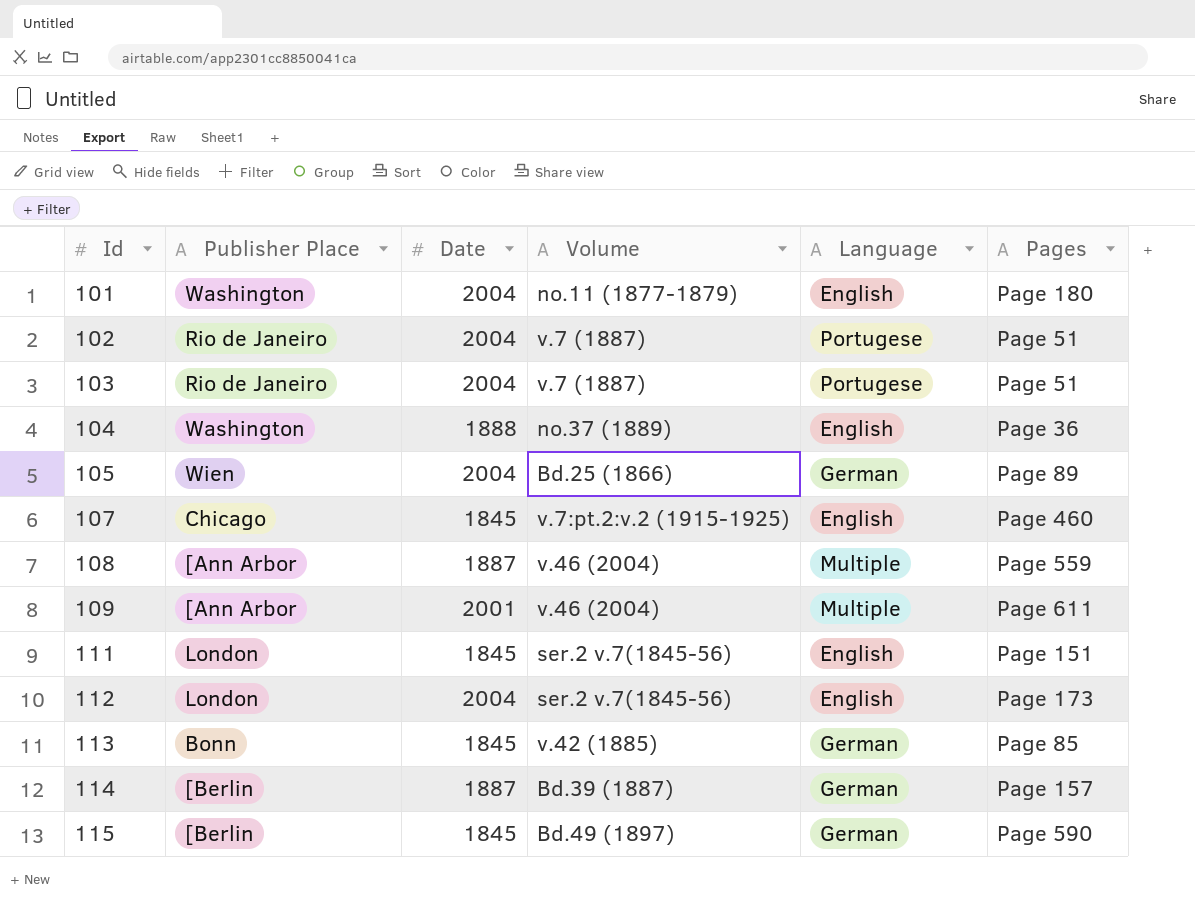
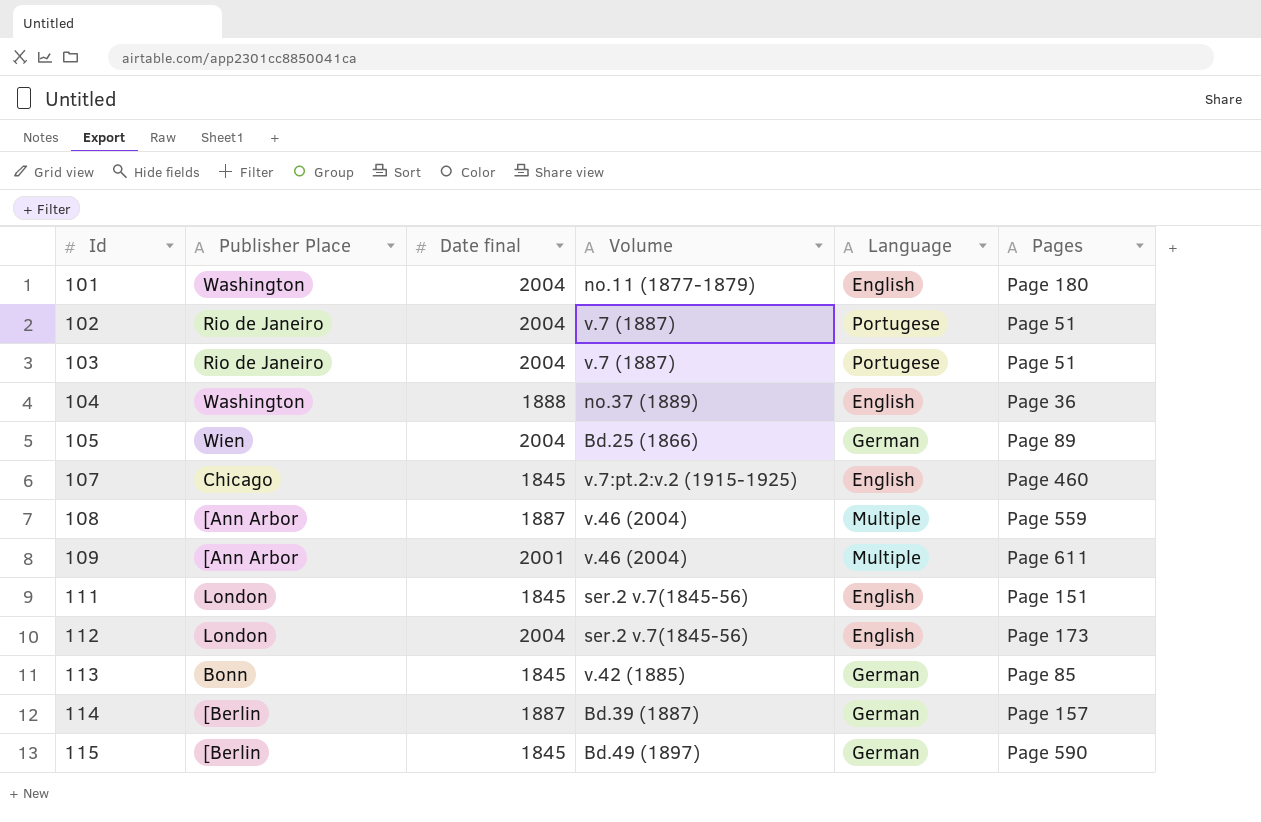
column name: Date -> Date final

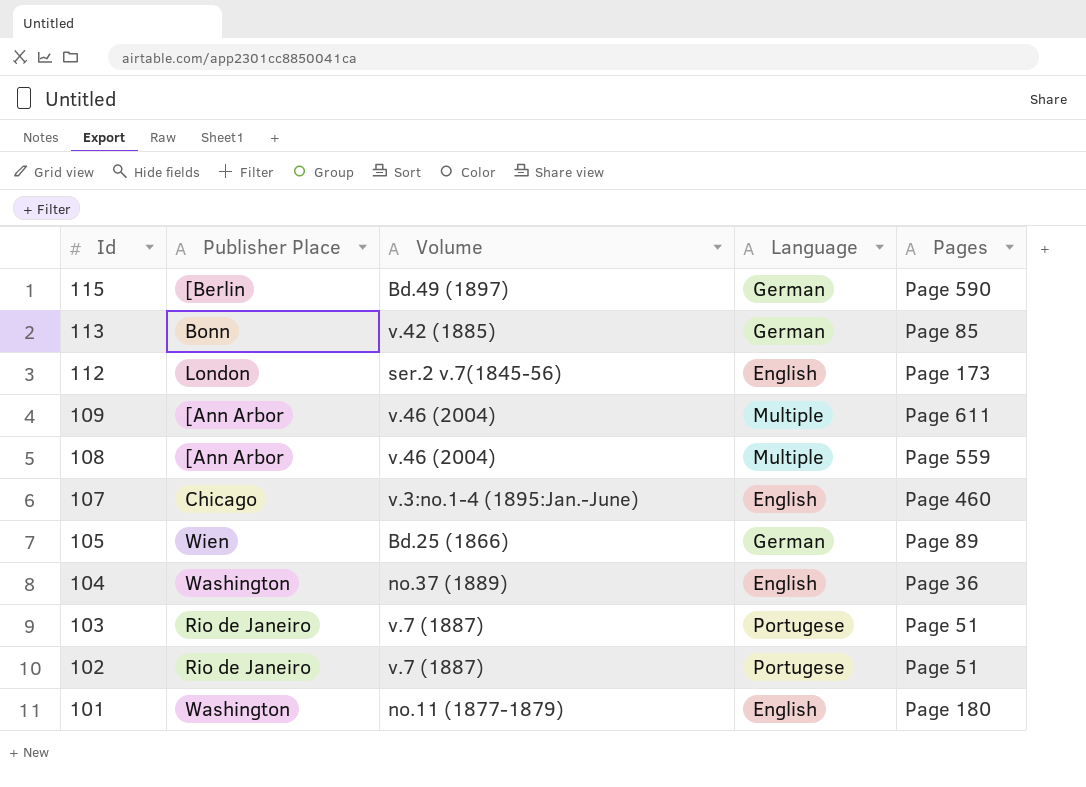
row order: Id ascending -> Id descending
column Date final | position: 3 -> none
row 111: London | 1845 | ser.2 v.7(1845-56) | English | Page 151 -> none
row 114: [Berlin | 1887 | Bd.39 (1887) | German | Page 157 -> none
107 | Volume: v.7:pt.2:v.2 (1915-1925) -> v.3:no.1-4 (1895:Jan.-June)

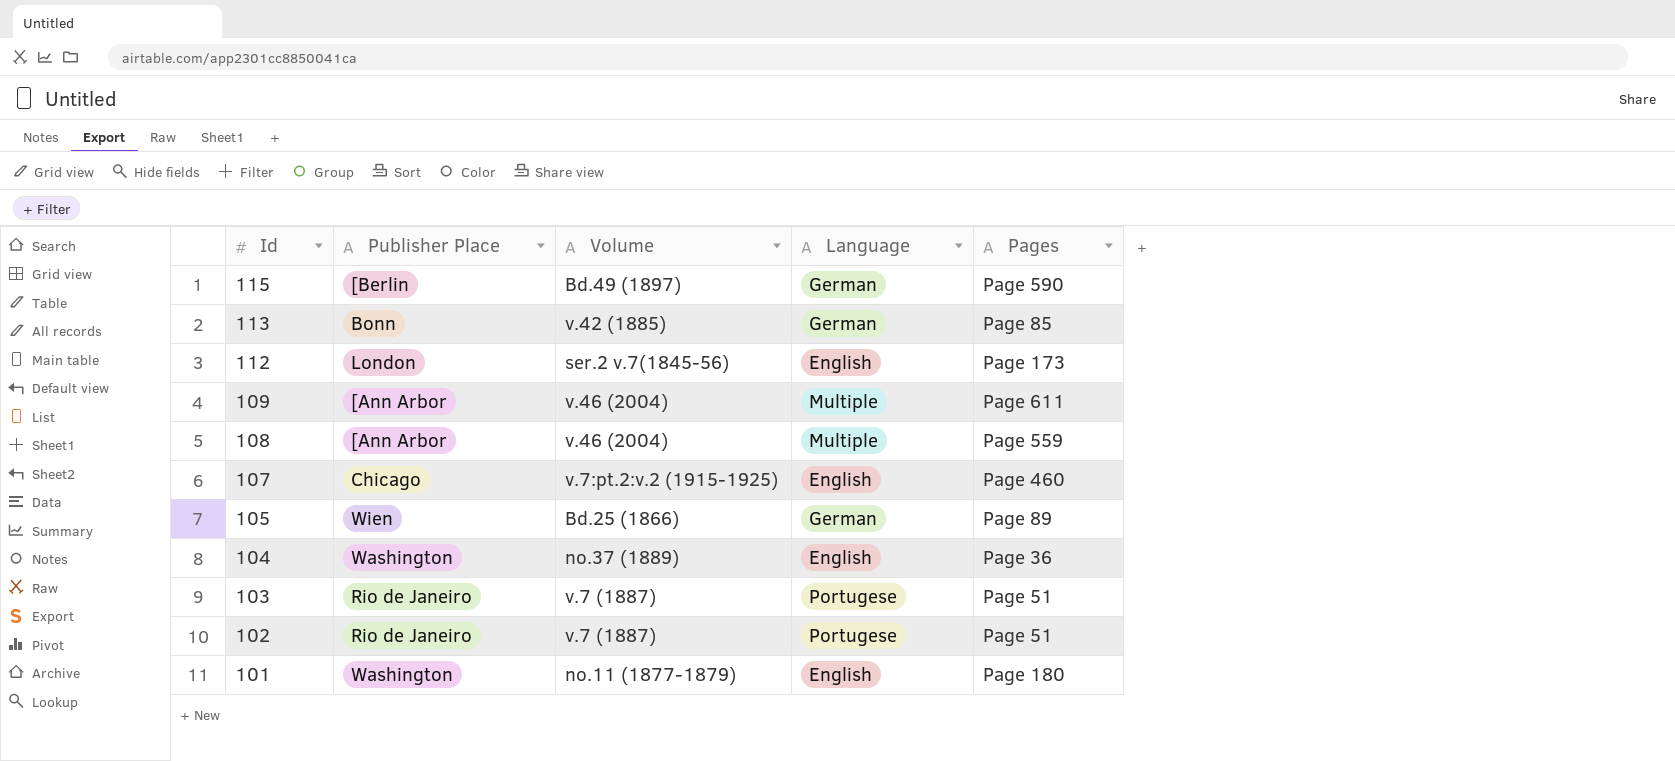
107 | Volume: v.3:no.1-4 (1895:Jan.-June) -> v.7:pt.2:v.2 (1915-1925)

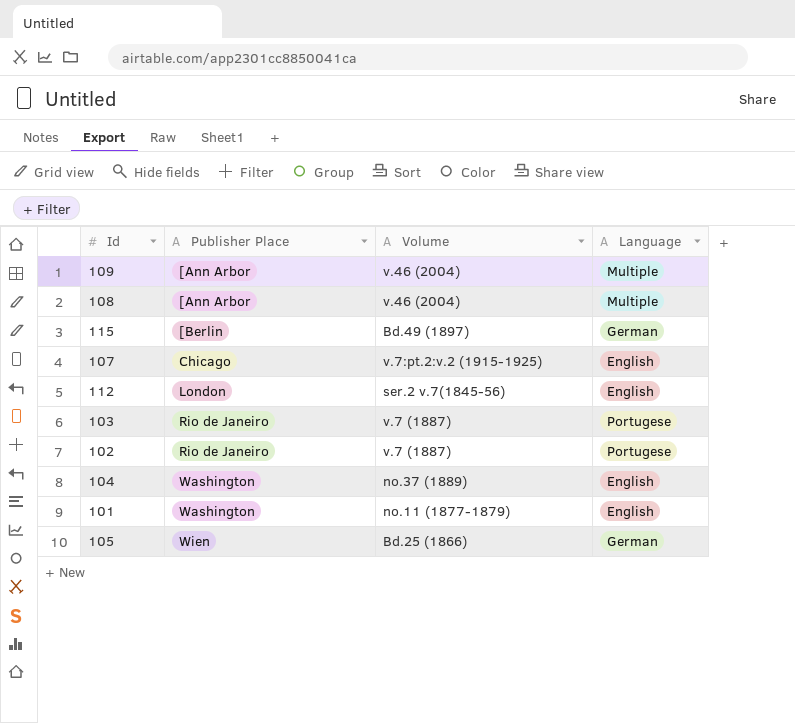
row order: Id descending -> Publisher Place ascending
column Pages | position: 5 -> none
row 113: Bonn | v.42 (1885) | German | Page 85 -> none

